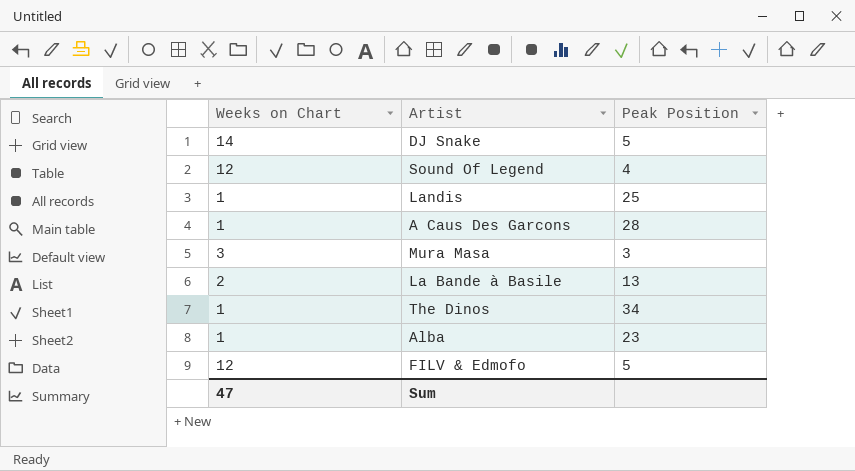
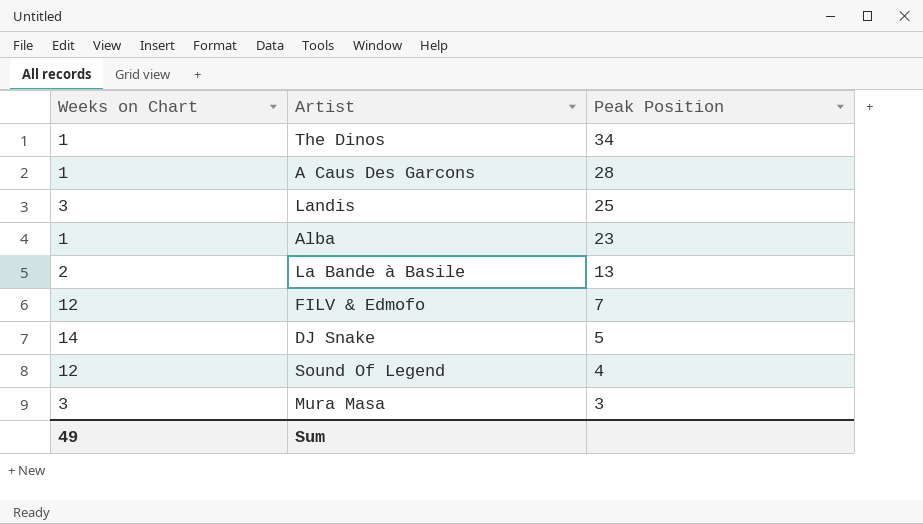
row order: none -> Peak Position descending
Landis | Weeks on Chart: 1 -> 3
FILV & Edmofo | Peak Position: 5 -> 7
Sum | Weeks on Chart: 47 -> 49

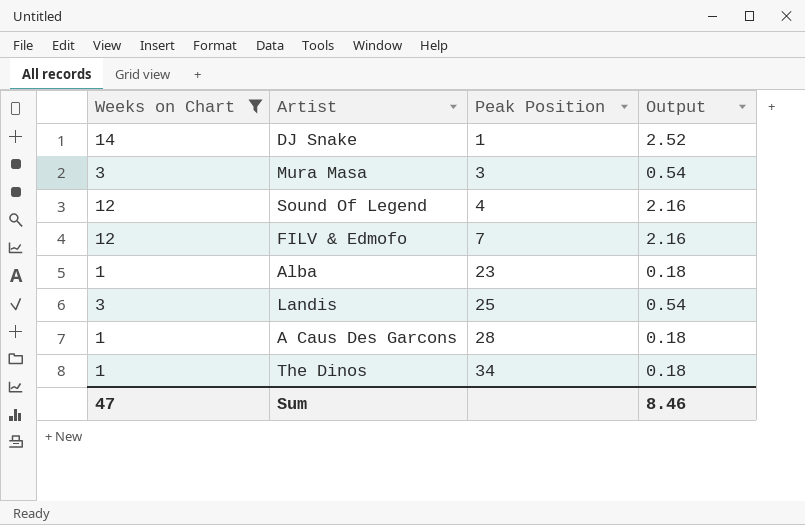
filter: none -> Weeks on Chart != 2
row order: Peak Position descending -> Peak Position ascending
column Output | formula: none -> [Weeks on Chart] * 0.18
DJ Snake | Peak Position: 5 -> 1
Sum | Weeks on Chart: 49 -> 47

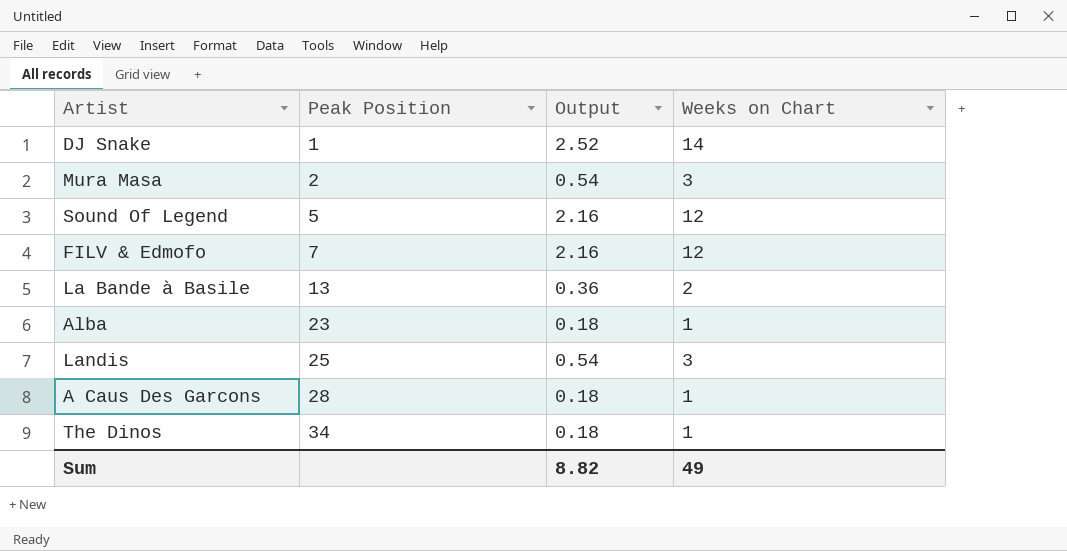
filter: Weeks on Chart != 2 -> none
column Weeks on Chart | position: 1 -> 4
Mura Masa | Peak Position: 3 -> 2
Sound Of Legend | Peak Position: 4 -> 5
Sum | Output: 8.46 -> 8.82
Sum | Weeks on Chart: 47 -> 49

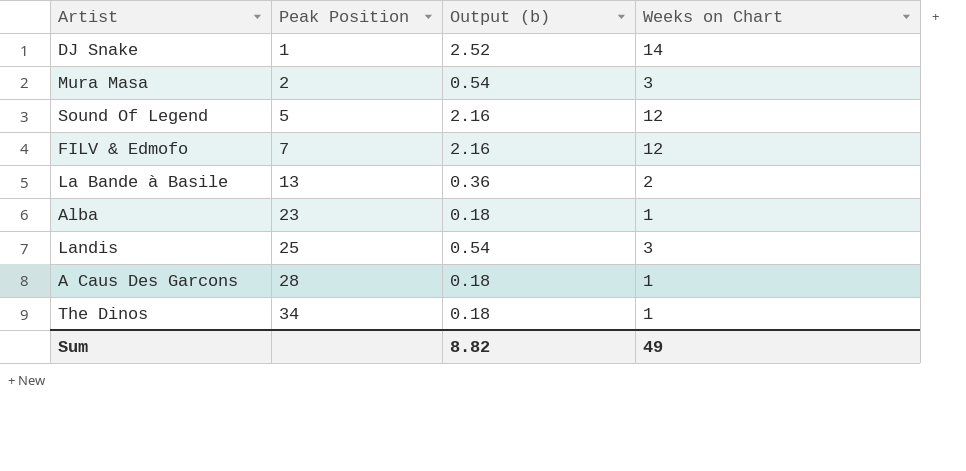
column name: Output -> Output (b)

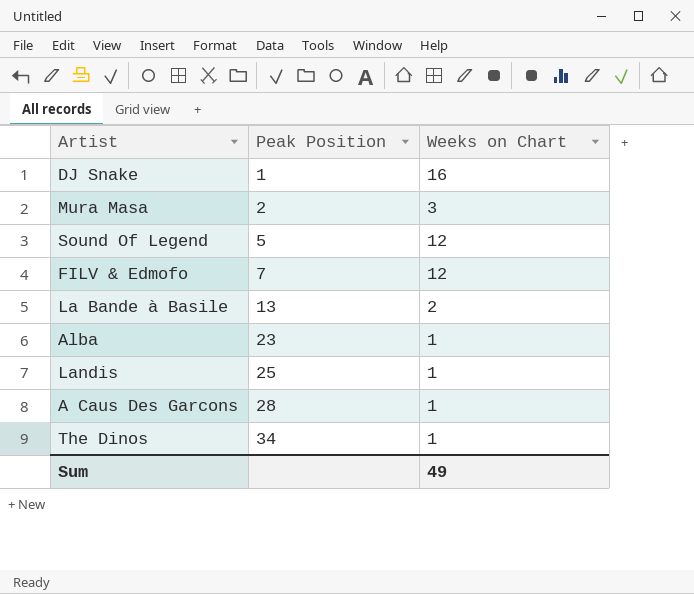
column Output (b) | formula: [Weeks on Chart] * 0.18 -> none
DJ Snake | Weeks on Chart: 14 -> 16
Landis | Weeks on Chart: 3 -> 1

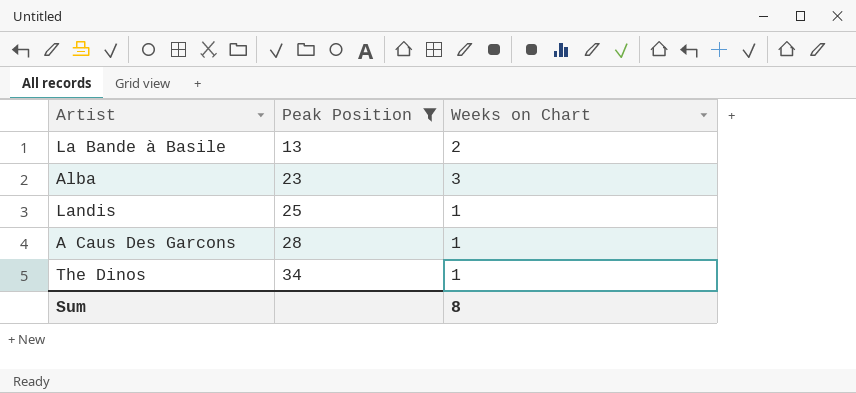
filter: none -> Peak Position >= 13
Alba | Weeks on Chart: 1 -> 3
Sum | Weeks on Chart: 49 -> 8

